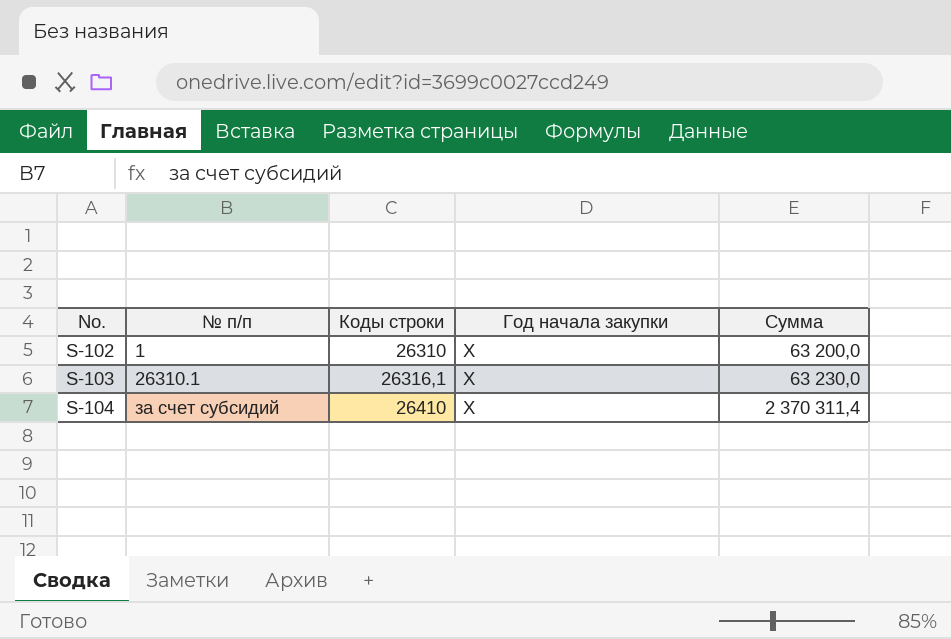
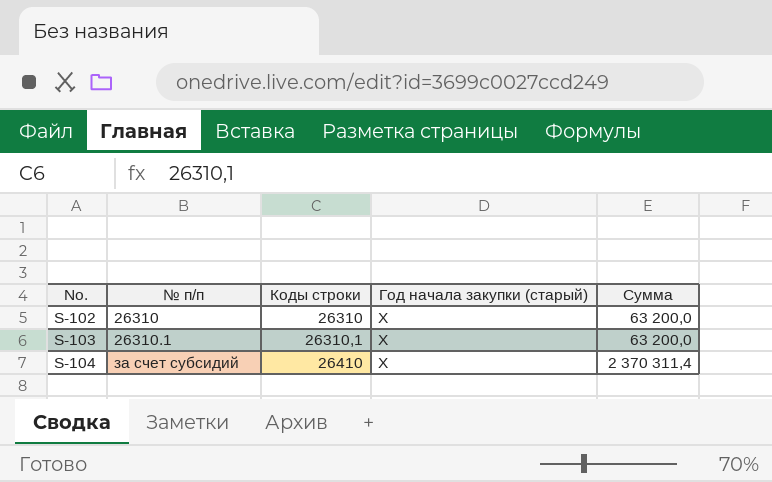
column name: Год начала закупки -> Год начала закупки (старый)
S-102 | № п/п: 1 -> 26310
S-103 | Коды строки: 26316,1 -> 26310,1
S-103 | Сумма: 63 230,0 -> 63 200,0

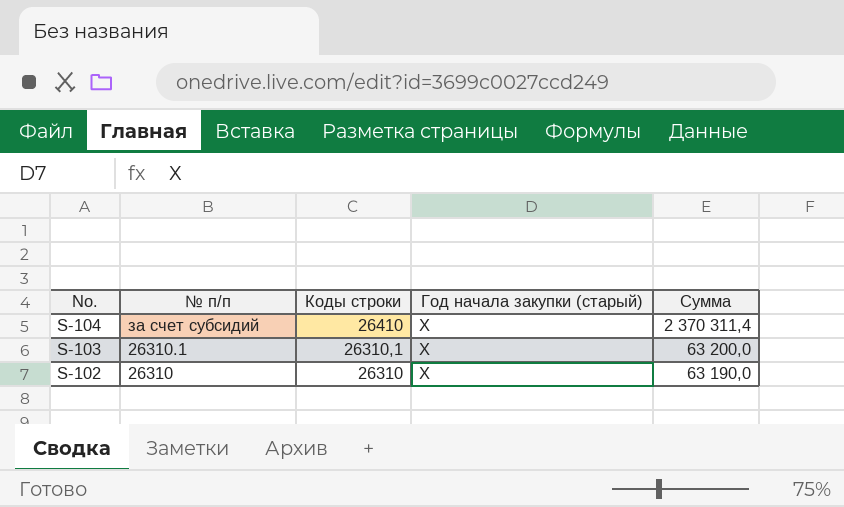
row order: No. ascending -> No. descending
S-102 | Сумма: 63 200,0 -> 63 190,0

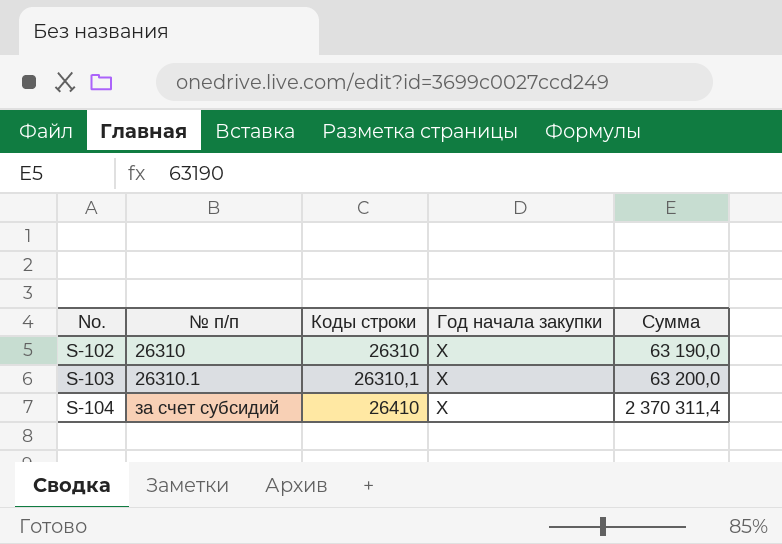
row order: No. descending -> No. ascending
column name: Год начала закупки (старый) -> Год начала закупки

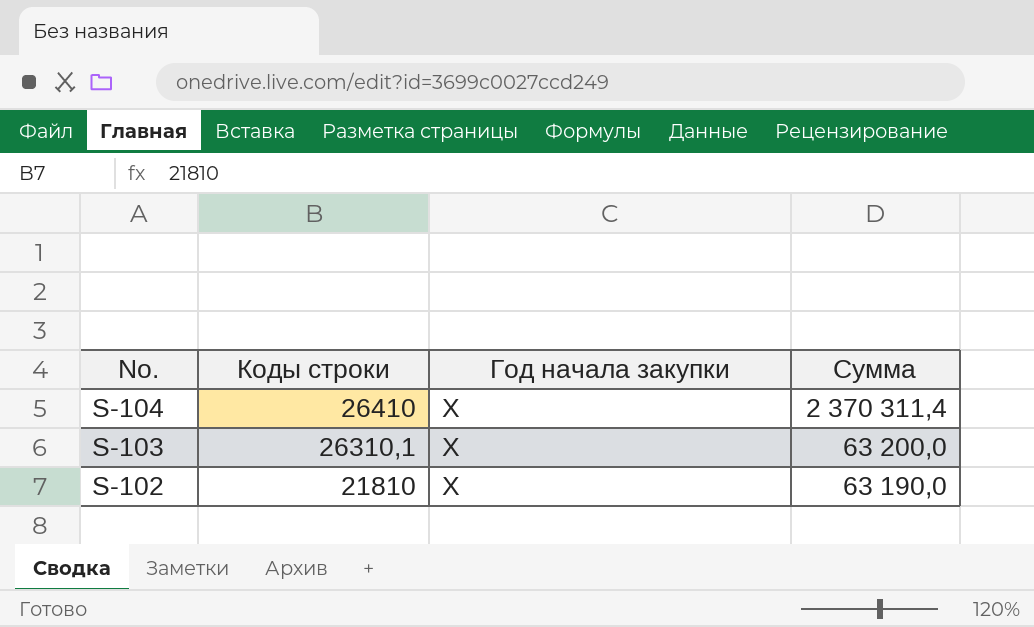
row order: No. ascending -> No. descending
column № п/п | position: 2 -> none
S-102 | Коды строки: 26310 -> 21810

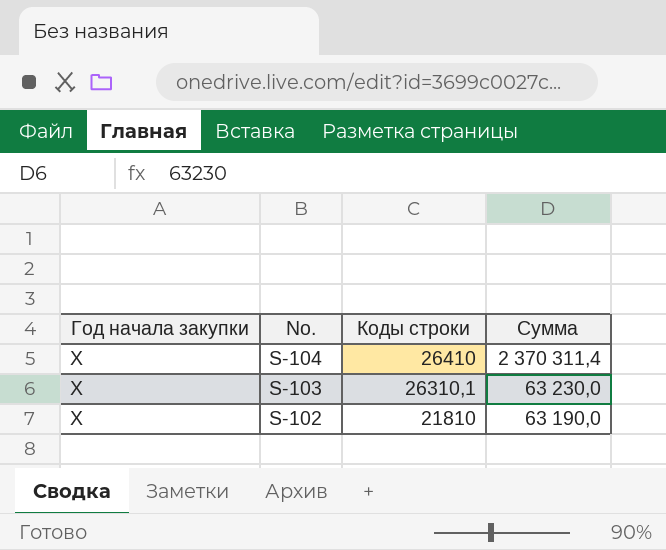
column Год начала закупки | position: 3 -> 1
S-103 | Сумма: 63 200,0 -> 63 230,0

